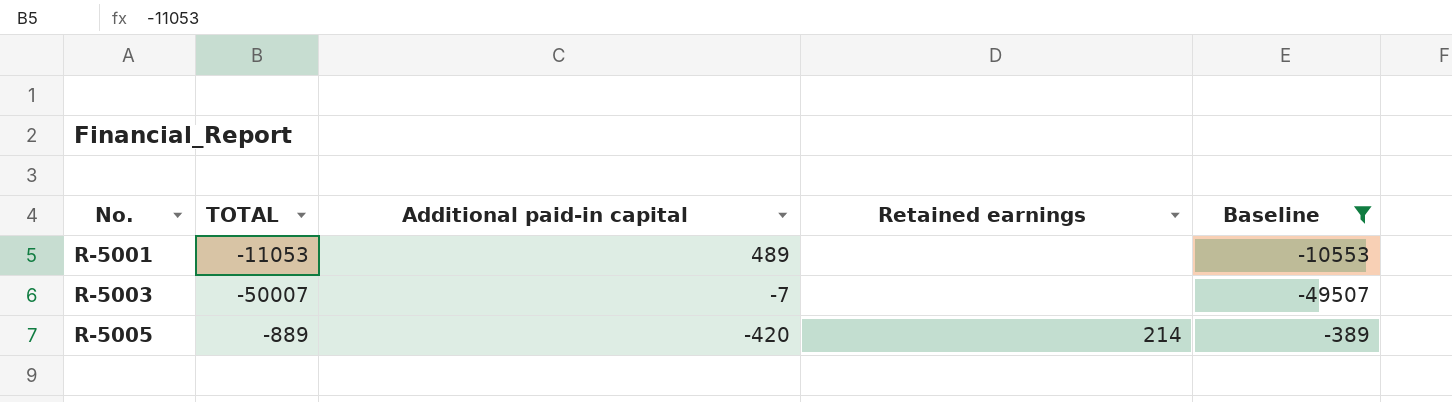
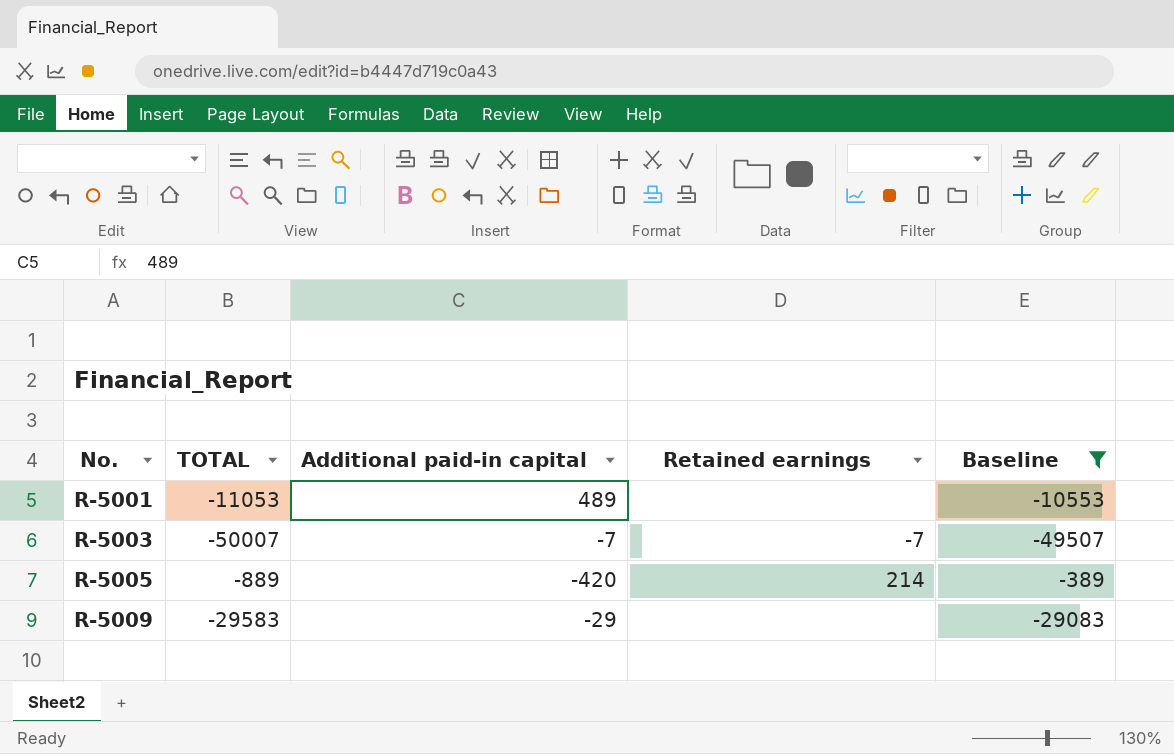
R-5003 | Retained earnings: none -> -7
row R-5009: none -> -29583 | -29 | none | -29083

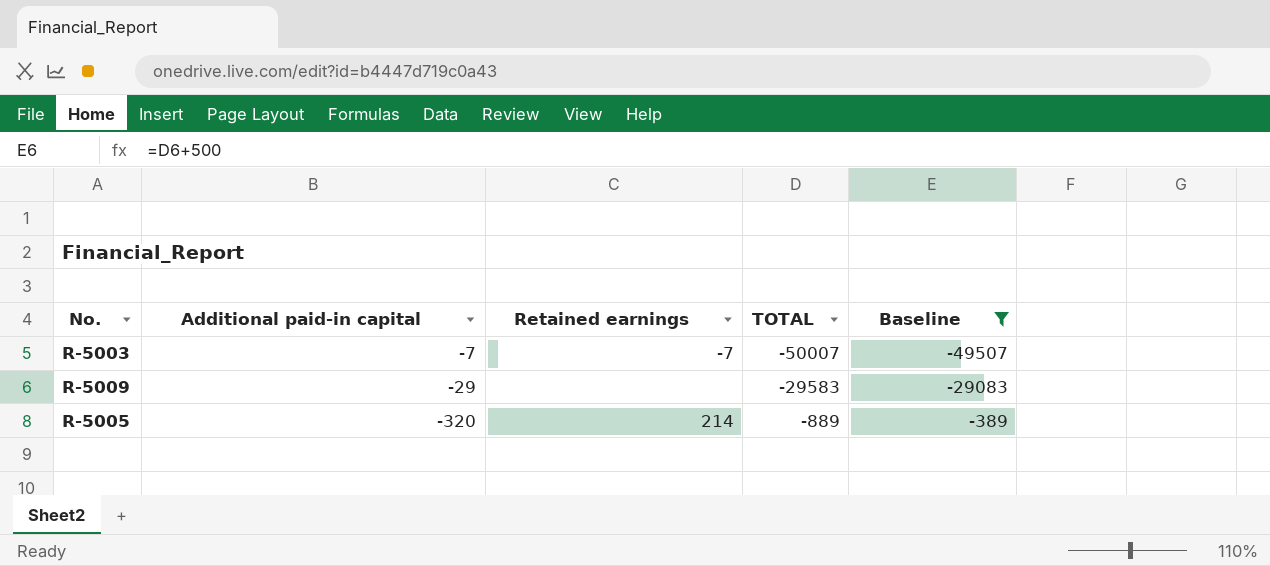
row order: No. ascending -> Additional paid-in capital descending
column TOTAL | position: 2 -> 4
row R-5001: -11053 | 489 | none | -10553 -> none
R-5005 | Additional paid-in capital: -420 -> -320

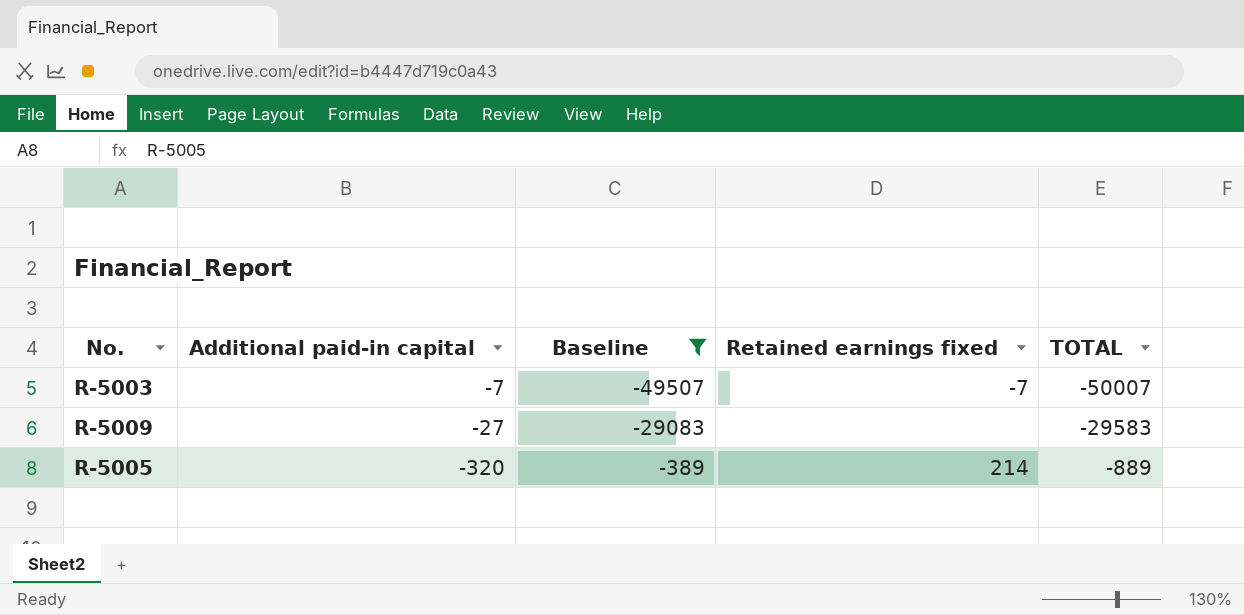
column Baseline | position: 5 -> 3
column name: Retained earnings -> Retained earnings fixed
R-5009 | Additional paid-in capital: -29 -> -27

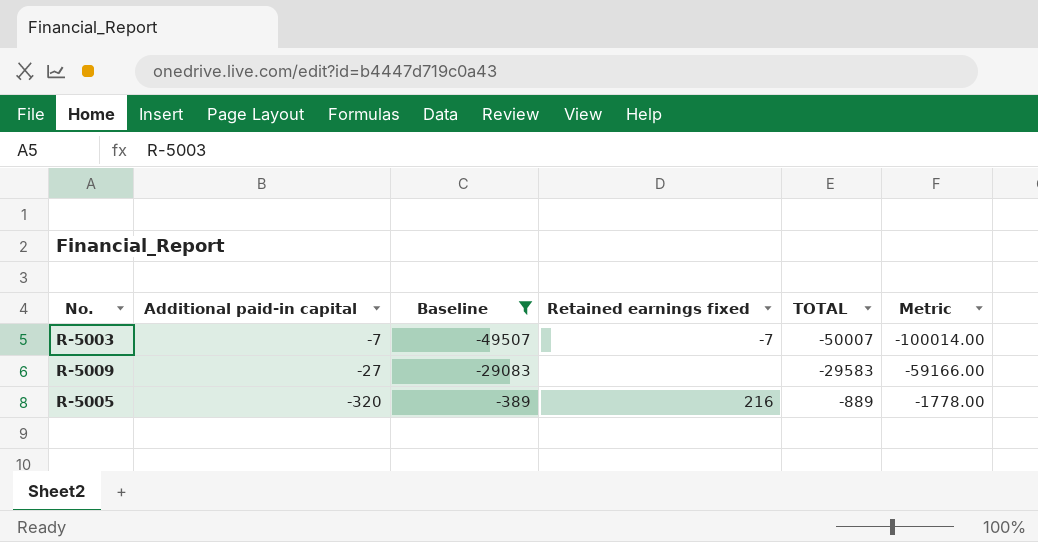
column Metric | formula: none -> [TOTAL] * 2
R-5005 | Retained earnings fixed: 214 -> 216

